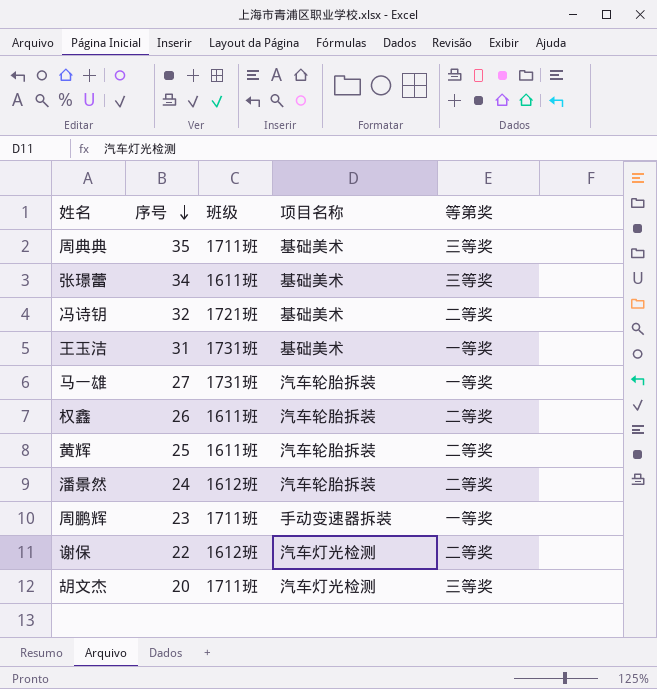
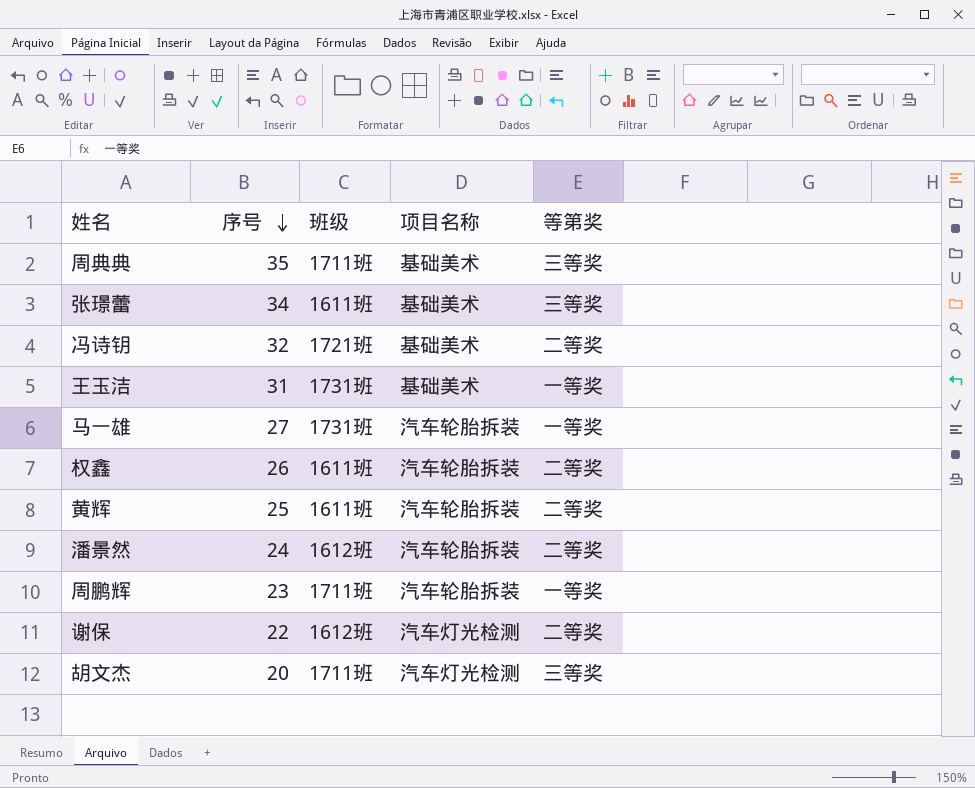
周鹏辉 | 项目名称: 手动变速器拆装 -> 汽车轮胎拆装

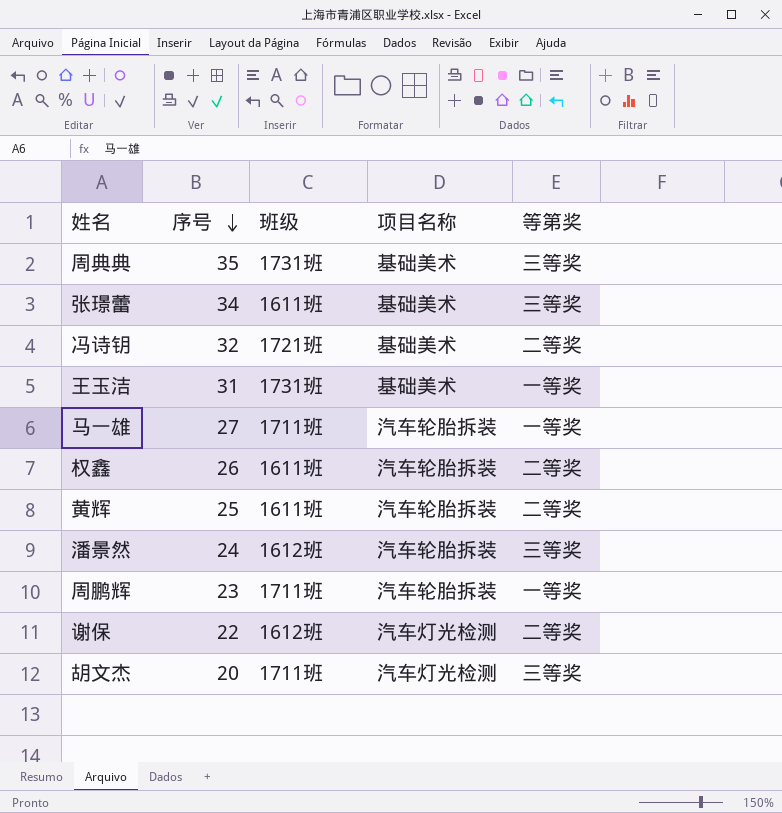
周典典 | 班级: 1711班 -> 1731班
马一雄 | 班级: 1731班 -> 1711班
潘景然 | 等第奖: 二等奖 -> 三等奖

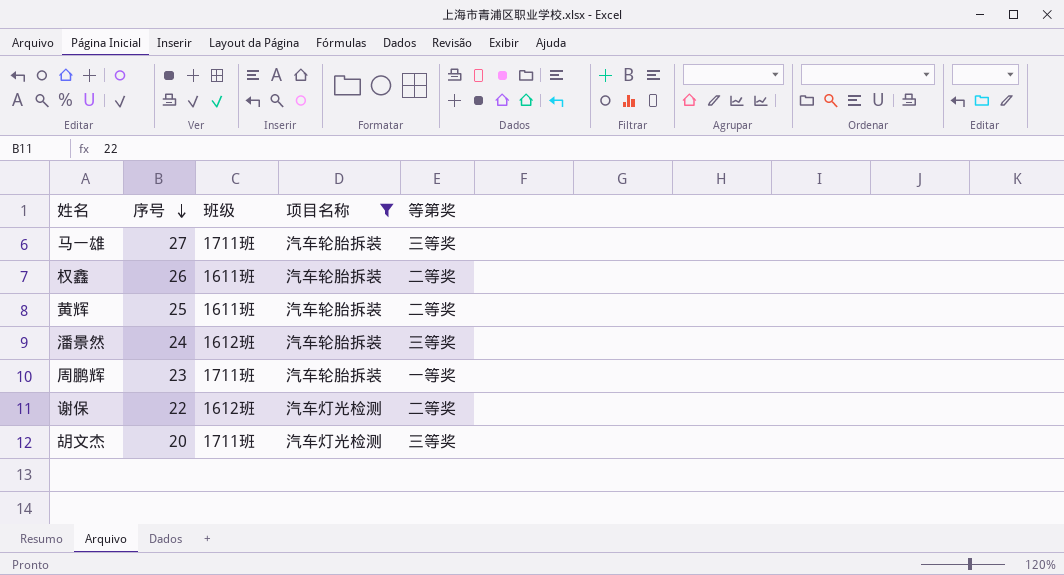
filter: none -> 项目名称 != 基础美术
马一雄 | 等第奖: 一等奖 -> 三等奖

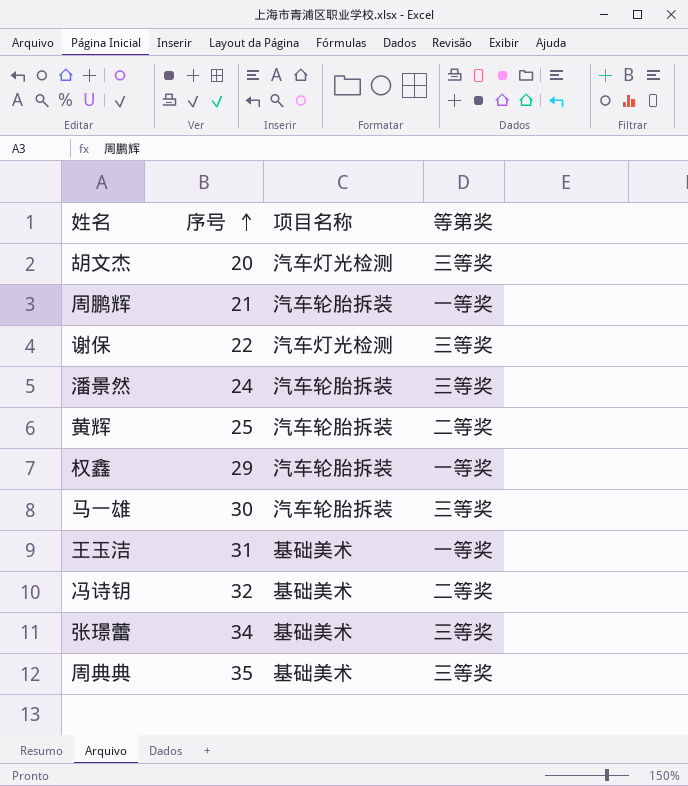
filter: 项目名称 != 基础美术 -> none
row order: 序号 descending -> 序号 ascending
column 班级 | position: 3 -> none
周鹏辉 | 序号: 23 -> 21
谢保 | 等第奖: 二等奖 -> 三等奖
权鑫 | 序号: 26 -> 29
权鑫 | 等第奖: 二等奖 -> 一等奖
马一雄 | 序号: 27 -> 30

